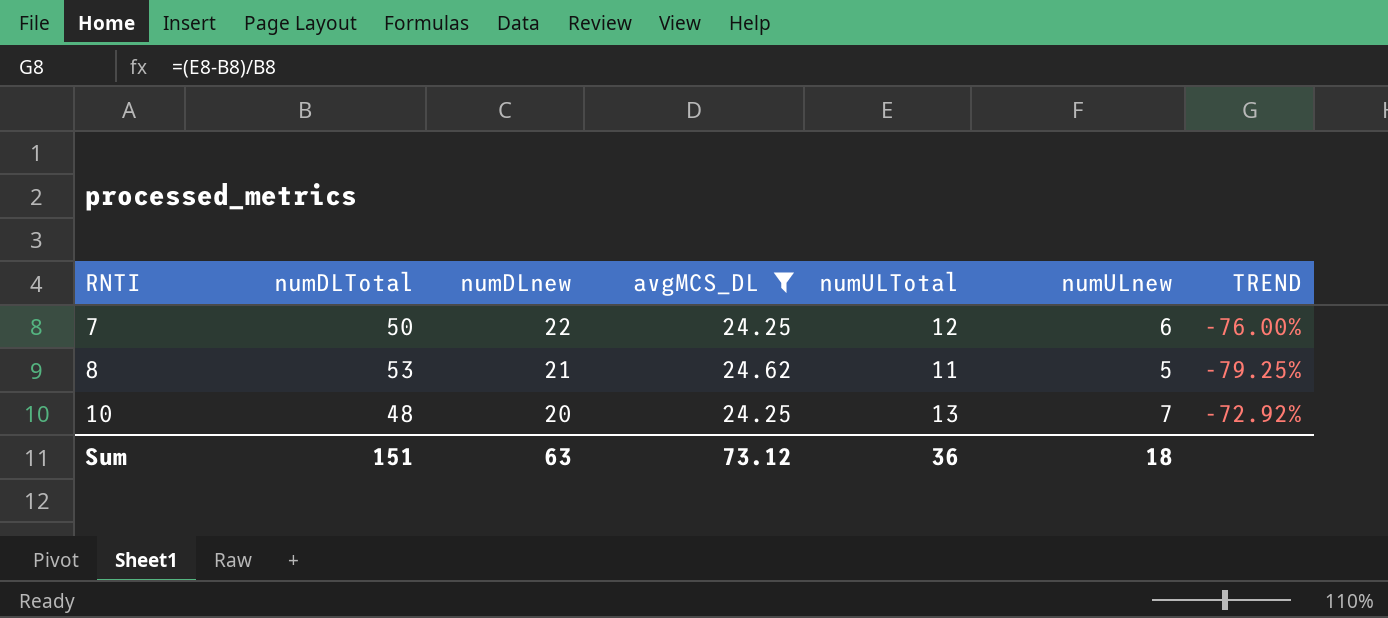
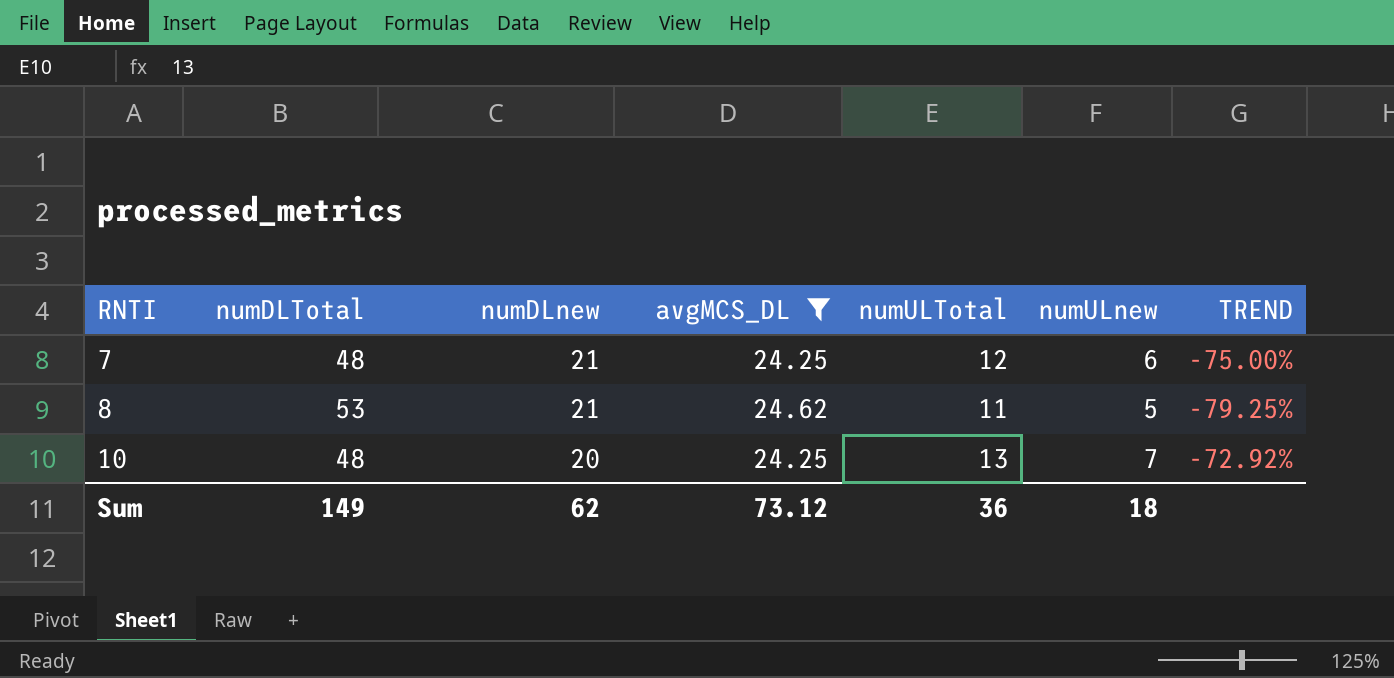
7 | numDLTotal: 50 -> 48
7 | numDLnew: 22 -> 21
7 | TREND: -76.00% -> -75.00%
Sum | numDLTotal: 151 -> 149
Sum | numDLnew: 63 -> 62

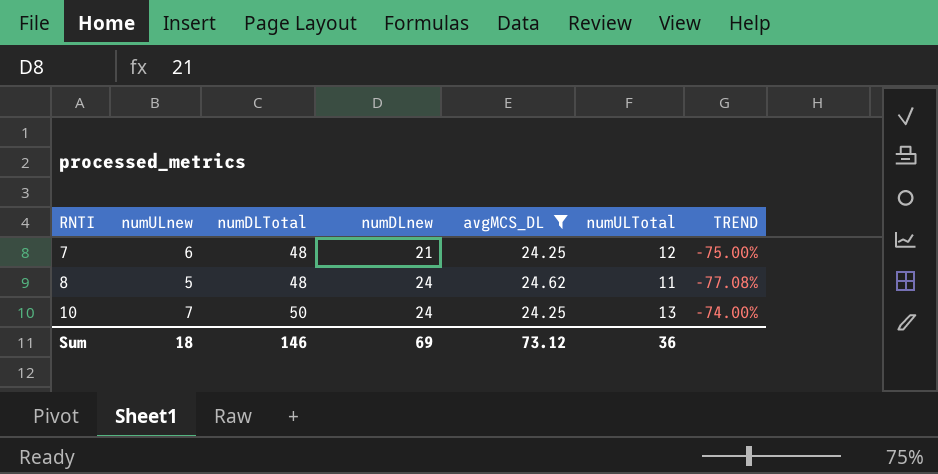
column numULnew | position: 6 -> 2
8 | numDLTotal: 53 -> 48
8 | numDLnew: 21 -> 24
8 | TREND: -79.25% -> -77.08%
10 | numDLTotal: 48 -> 50
10 | numDLnew: 20 -> 24
10 | TREND: -72.92% -> -74.00%
Sum | numDLTotal: 149 -> 146
Sum | numDLnew: 62 -> 69

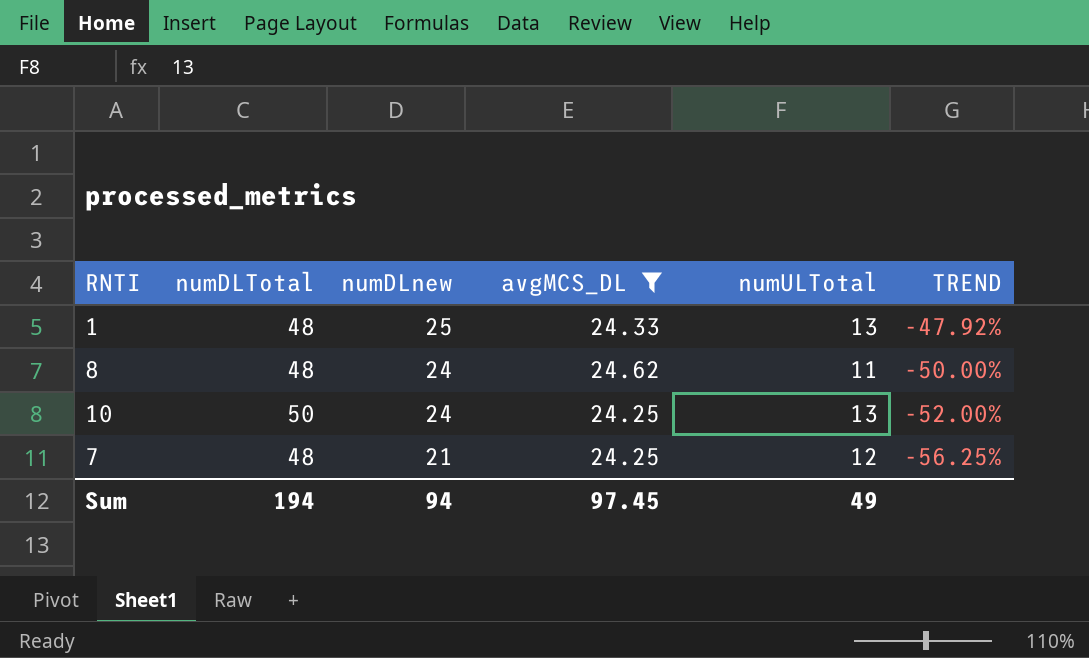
row order: RNTI ascending -> numDLnew descending
column numULnew | position: 2 -> none
column TREND | formula: ([numULTotal] - [numDLTotal]) / [numDLTotal] -> ([numDLnew] - [numDLTotal]) / [numDLTotal]
row 1: none -> 48 | 25 | 24.33 | 13 | -47.92%
Sum | numDLTotal: 146 -> 194
Sum | numDLnew: 69 -> 94
Sum | avgMCS_DL: 73.12 -> 97.45
Sum | numULTotal: 36 -> 49

